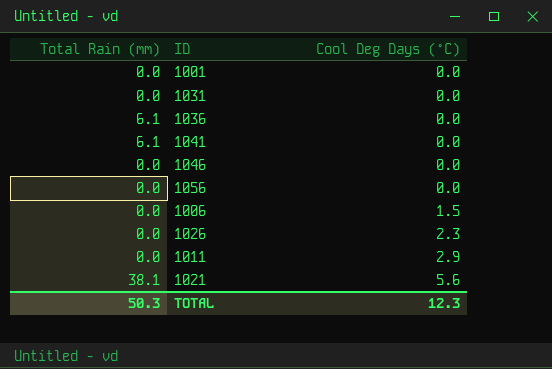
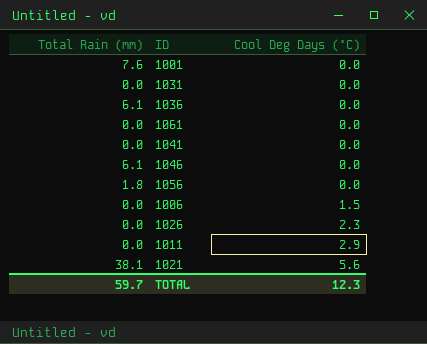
1001 | Total Rain (mm): 0.0 -> 7.6
row 1061: none -> 0.0 | 0.0
1041 | Total Rain (mm): 6.1 -> 0.0
1046 | Total Rain (mm): 0.0 -> 6.1
1056 | Total Rain (mm): 0.0 -> 1.8
TOTAL | Total Rain (mm): 50.3 -> 59.7

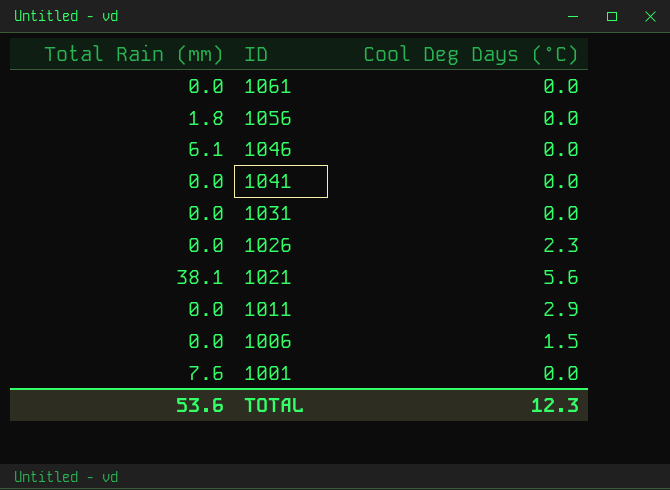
row order: Cool Deg Days (°C) ascending -> ID descending
row 1036: 6.1 | 0.0 -> none
TOTAL | Total Rain (mm): 59.7 -> 53.6

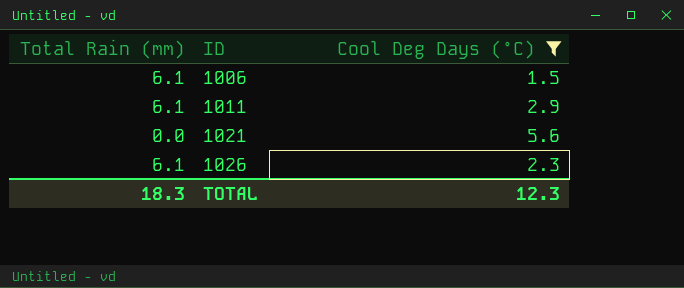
filter: none -> Cool Deg Days (°C) != 0.0
row order: ID descending -> ID ascending
1006 | Total Rain (mm): 0.0 -> 6.1
1011 | Total Rain (mm): 0.0 -> 6.1
1021 | Total Rain (mm): 38.1 -> 0.0
1026 | Total Rain (mm): 0.0 -> 6.1
TOTAL | Total Rain (mm): 53.6 -> 18.3

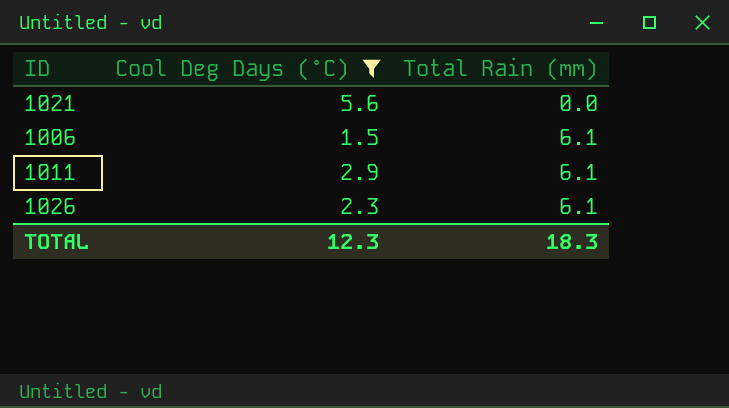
row order: ID ascending -> Total Rain (mm) ascending
column Total Rain (mm) | position: 1 -> 3

